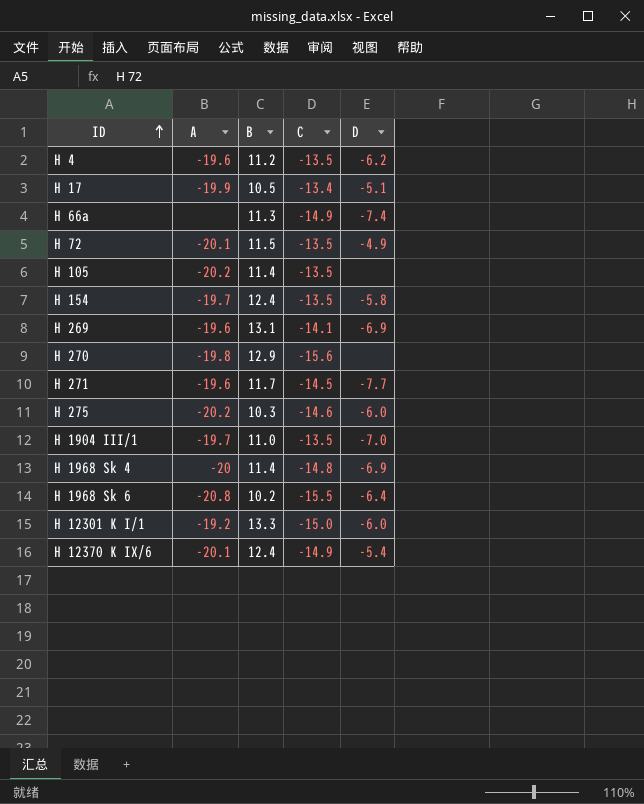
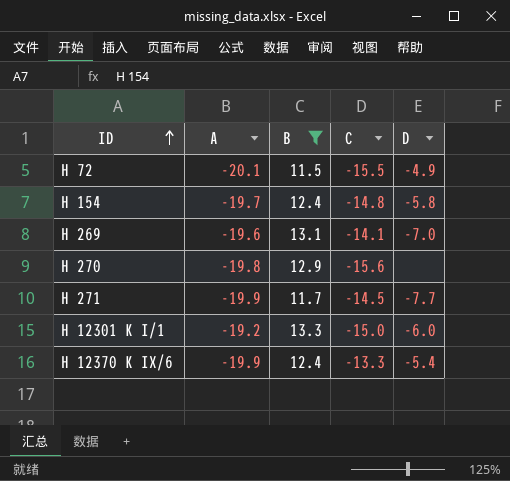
filter: none -> B >= 11.5
H 72 | C: -13.5 -> -15.5
H 154 | C: -13.5 -> -14.8
H 269 | D: -6.9 -> -7.0
H 271 | A: -19.6 -> -19.9
H 12370 K IX/6 | A: -20.1 -> -19.9
H 12370 K IX/6 | C: -14.9 -> -13.3

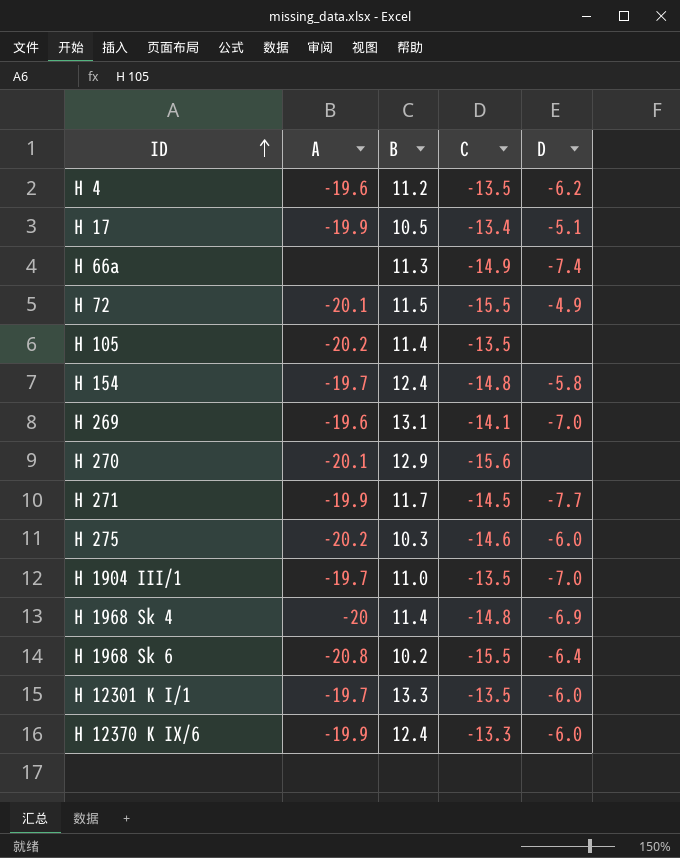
filter: B >= 11.5 -> none
H 270 | A: -19.8 -> -20.1
H 12301 K I/1 | A: -19.2 -> -19.7
H 12301 K I/1 | C: -15.0 -> -13.5
H 12370 K IX/6 | D: -5.4 -> -6.0

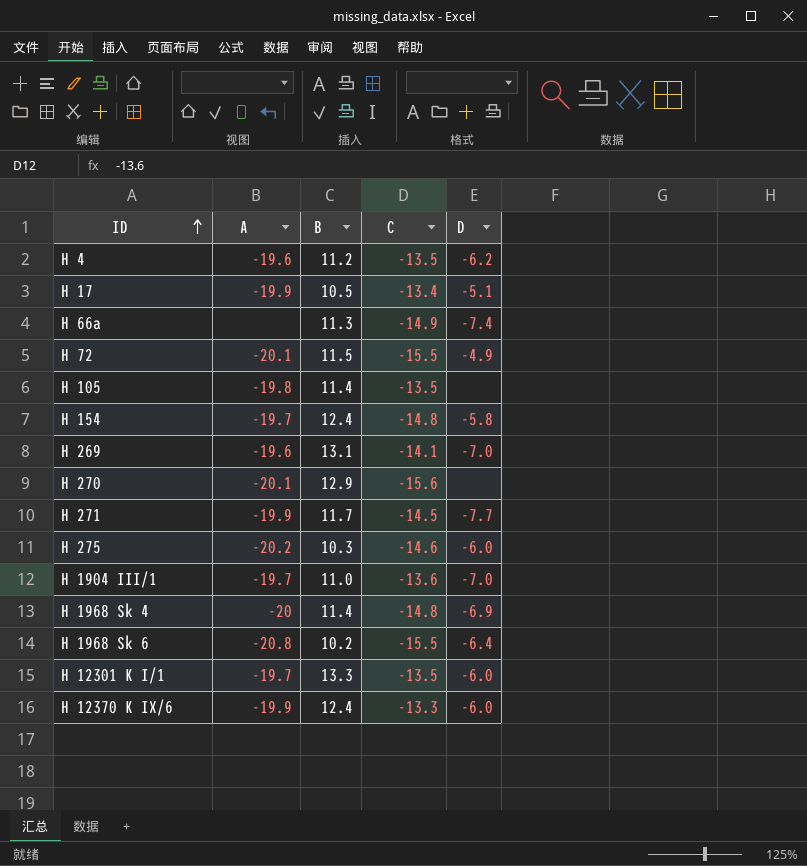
H 105 | A: -20.2 -> -19.8
H 1904 III/1 | C: -13.5 -> -13.6

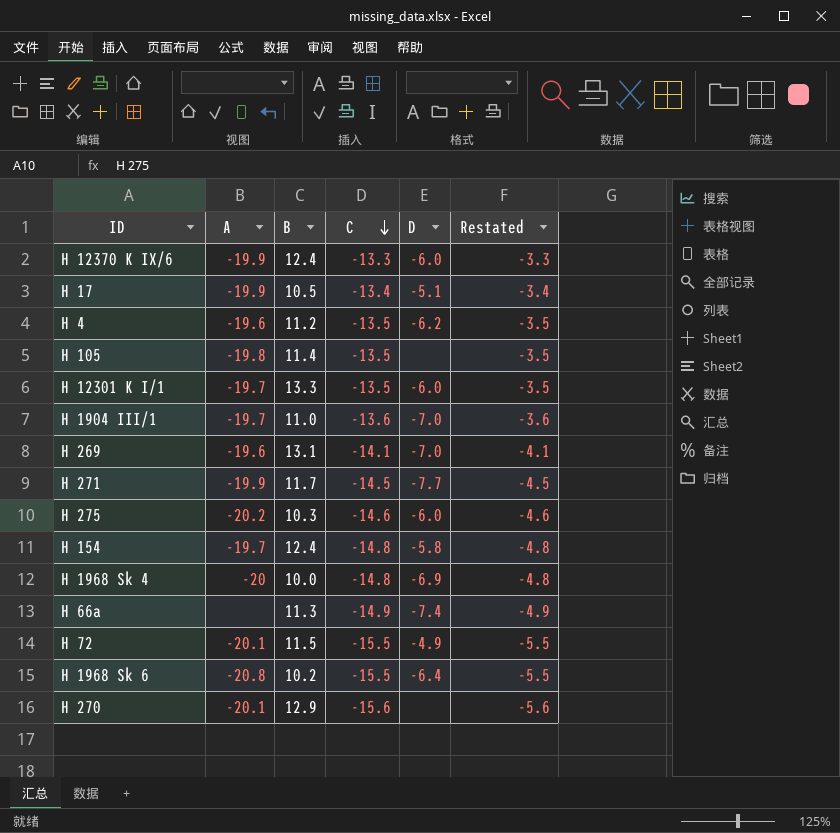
row order: ID ascending -> C descending
column Restated | formula: none -> [C] + 10
H 1968 Sk 4 | B: 11.4 -> 10.0

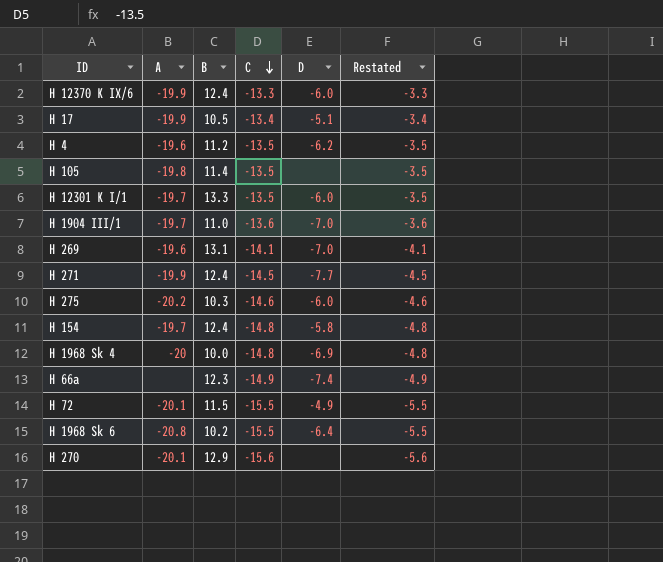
H 271 | B: 11.7 -> 12.4
H 66a | B: 11.3 -> 12.3

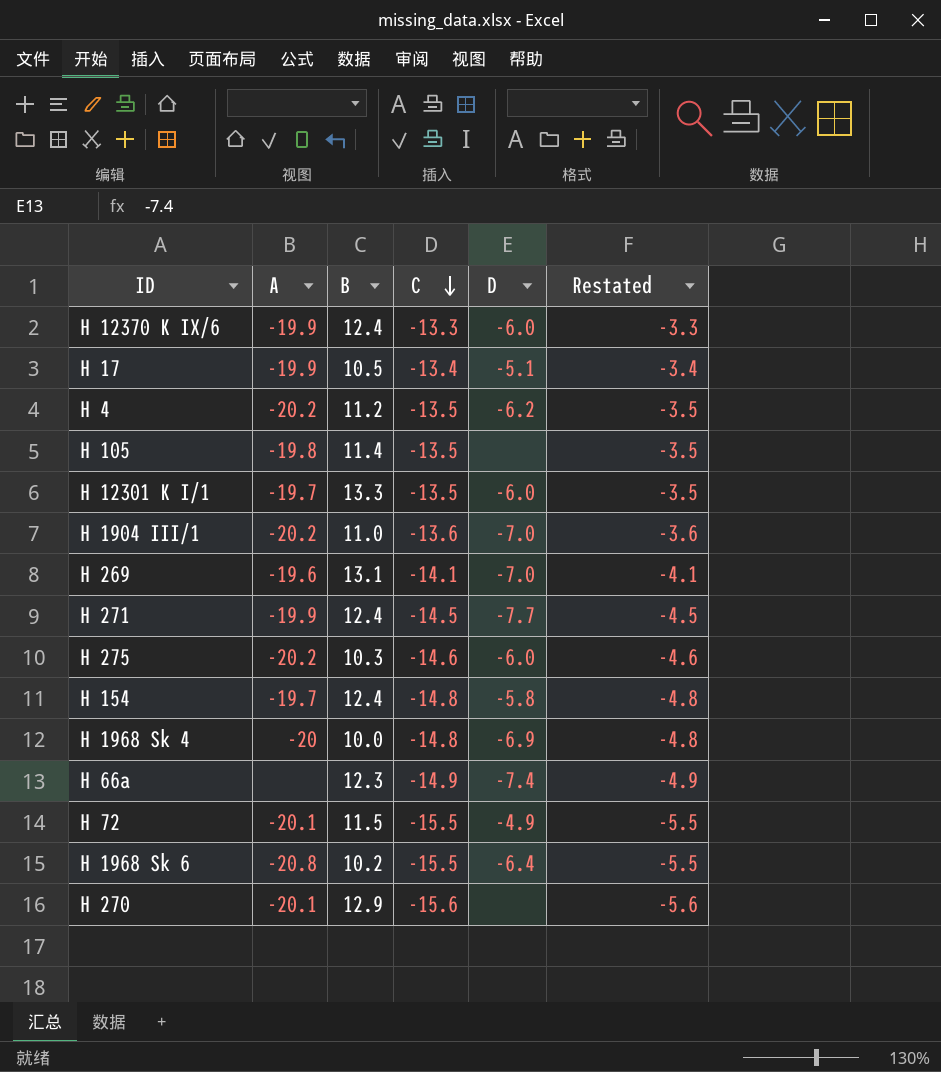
H 4 | A: -19.6 -> -20.2
H 1904 III/1 | A: -19.7 -> -20.2

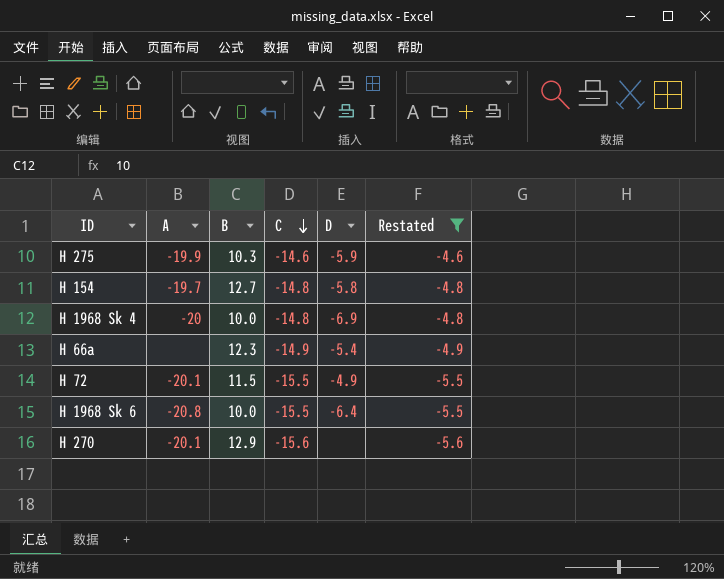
filter: none -> Restated <= -4.6
H 275 | A: -20.2 -> -19.9
H 275 | D: -6.0 -> -5.9
H 154 | B: 12.4 -> 12.7
H 66a | D: -7.4 -> -5.4
H 1968 Sk 6 | B: 10.2 -> 10.0

